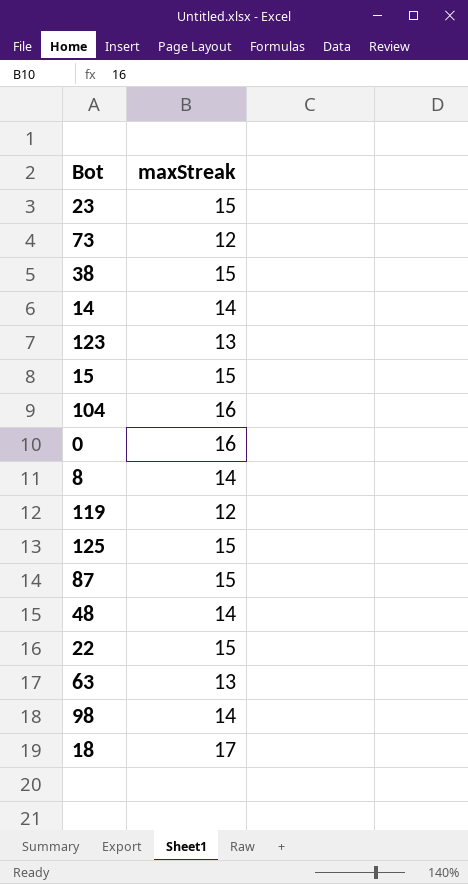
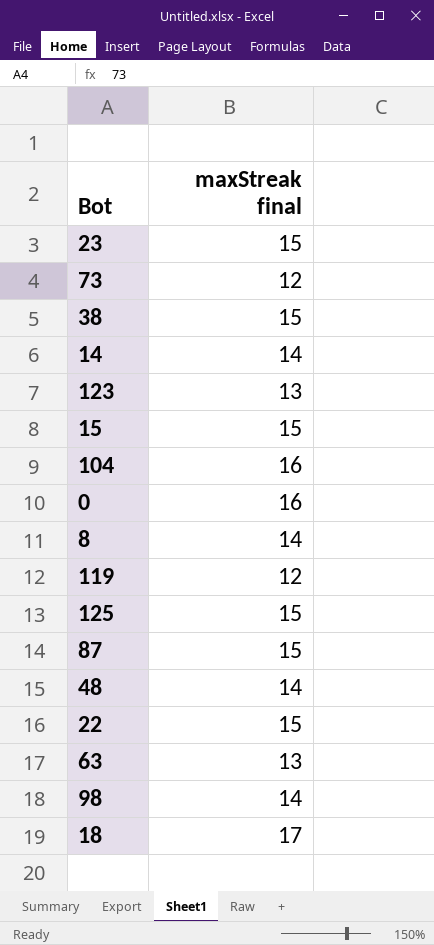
column name: maxStreak -> maxStreak final

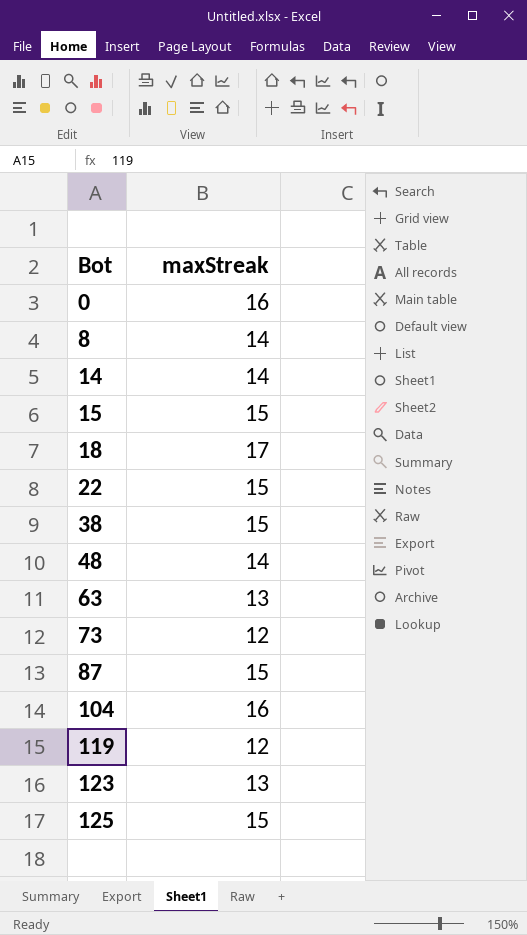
row order: none -> Bot ascending
column name: maxStreak final -> maxStreak
row 23: 15 -> none
row 98: 14 -> none

